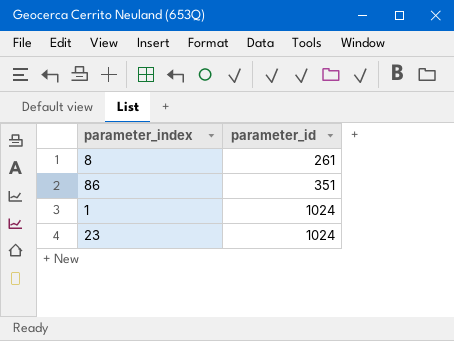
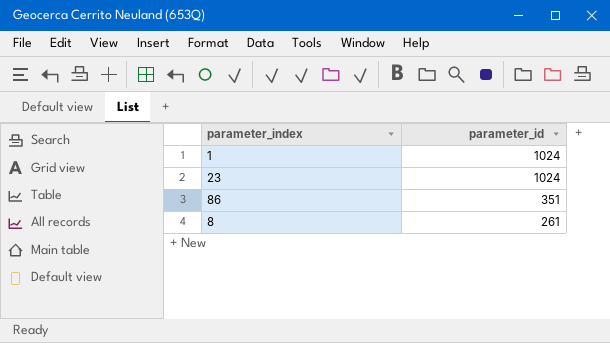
row order: parameter_id ascending -> parameter_id descending

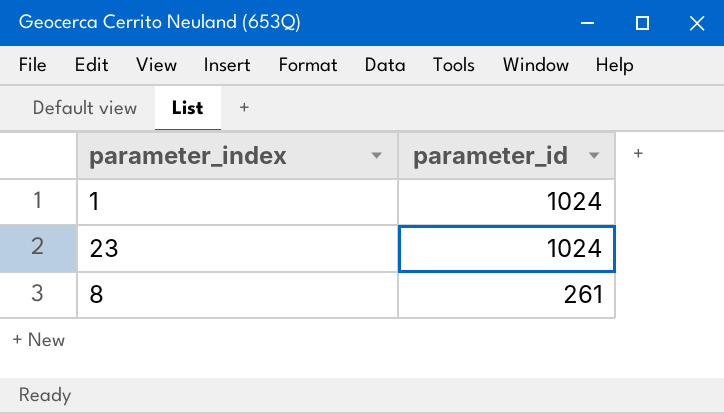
row 86: 351 -> none

